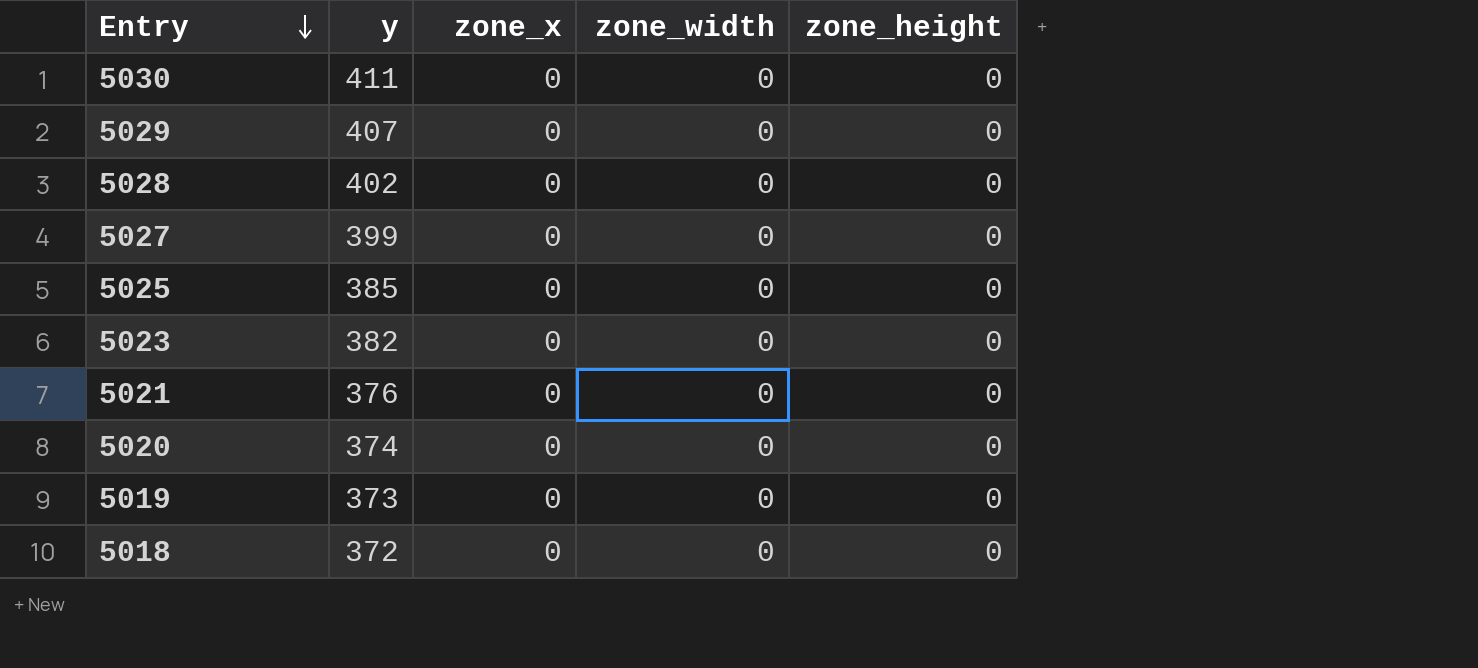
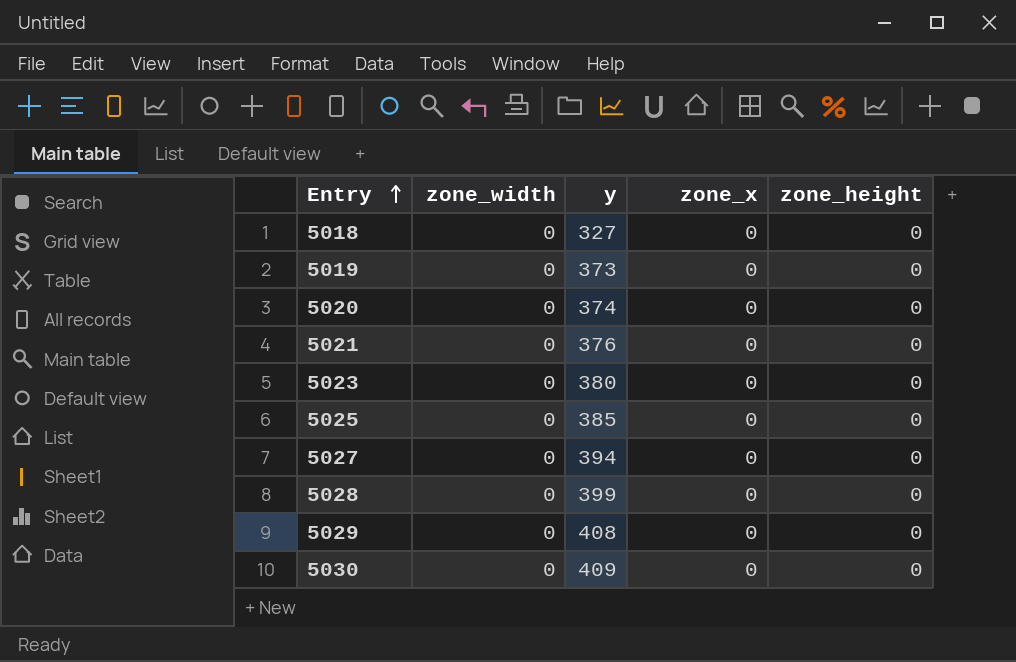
row order: Entry descending -> Entry ascending
column zone_width | position: 4 -> 2
5018 | y: 372 -> 327
5023 | y: 382 -> 380
5027 | y: 399 -> 394
5028 | y: 402 -> 399
5029 | y: 407 -> 408
5030 | y: 411 -> 409

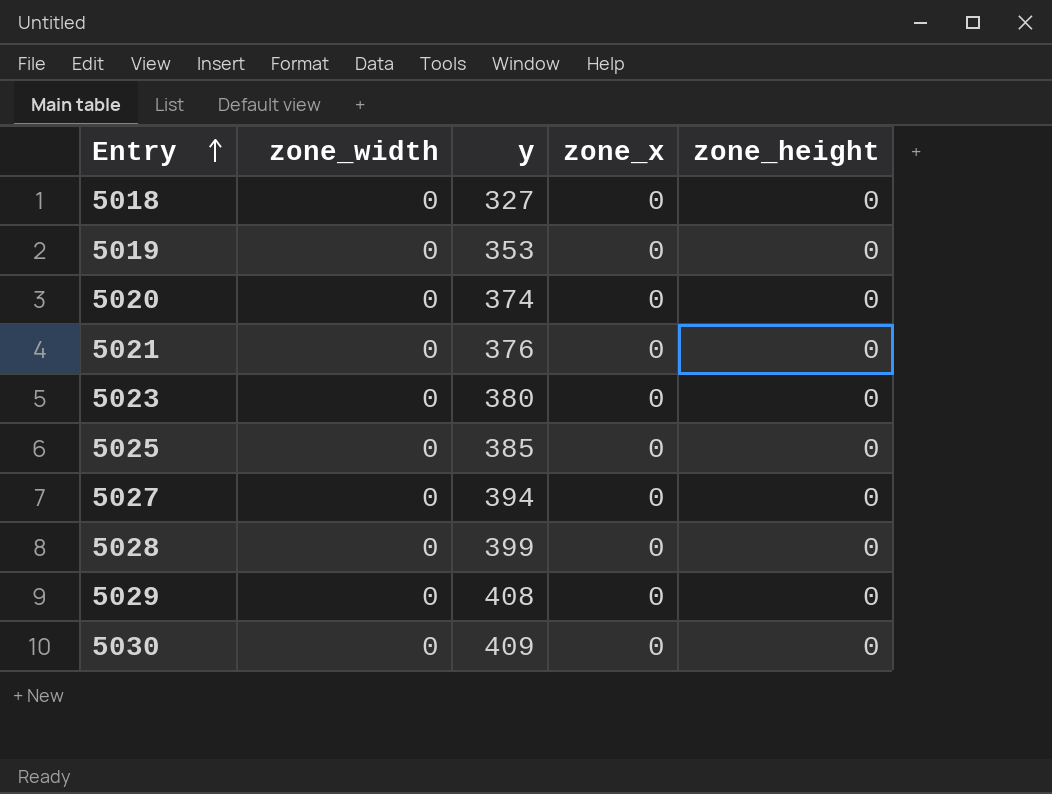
5019 | y: 373 -> 353

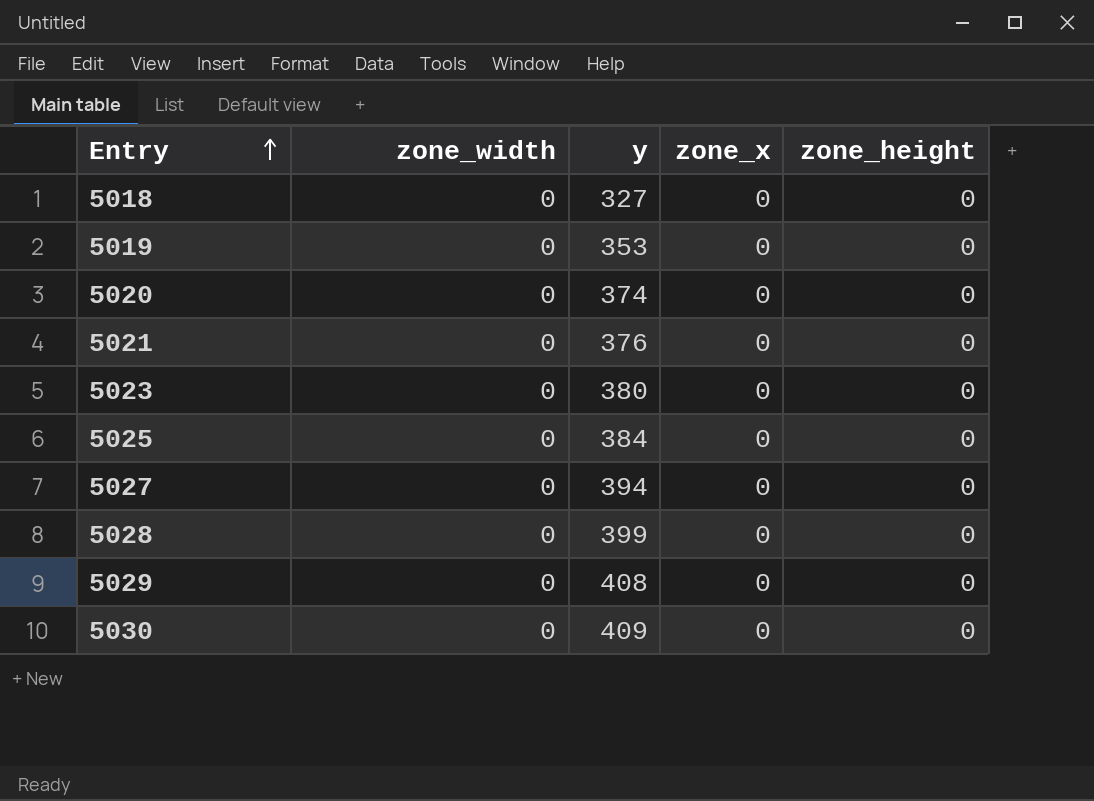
5025 | y: 385 -> 384

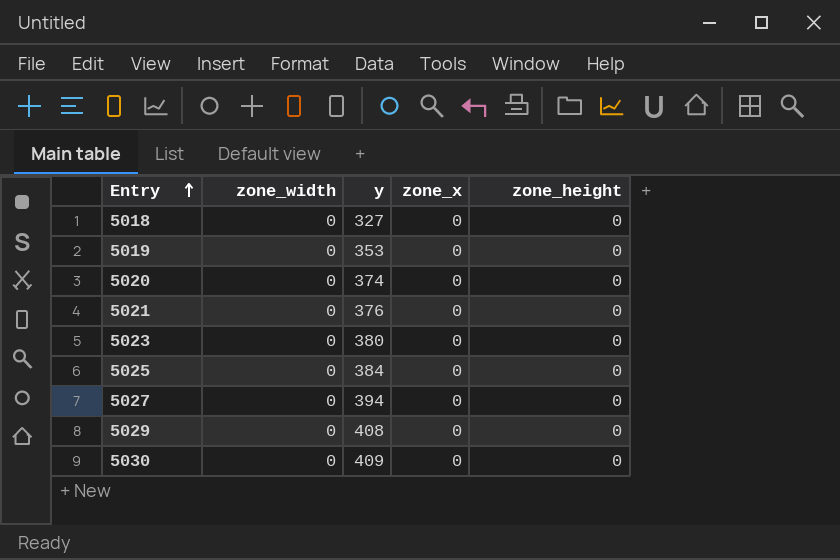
row 5028: 0 | 399 | 0 | 0 -> none

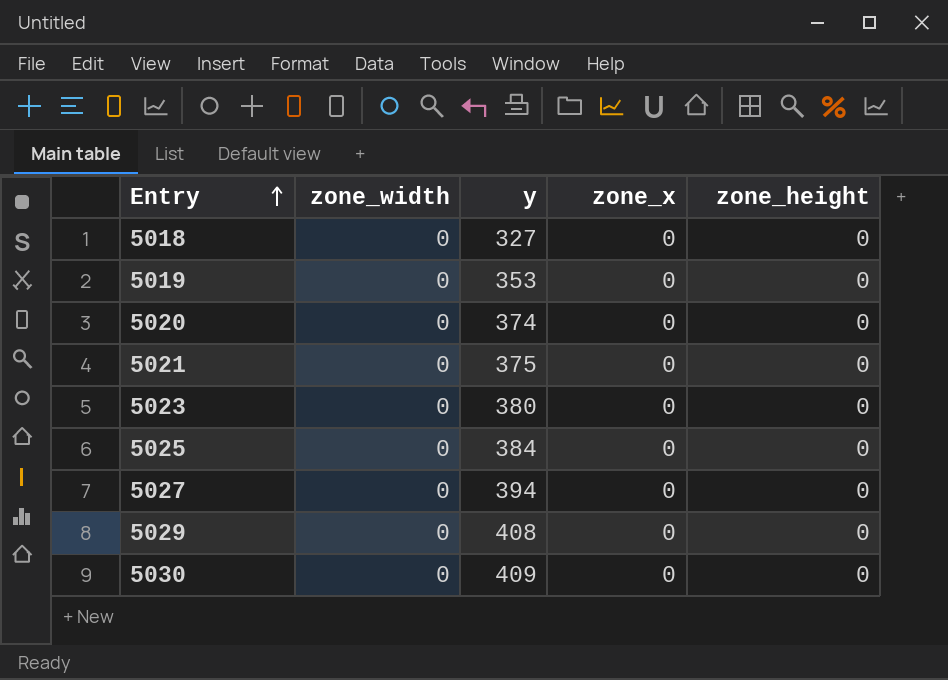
5021 | y: 376 -> 375

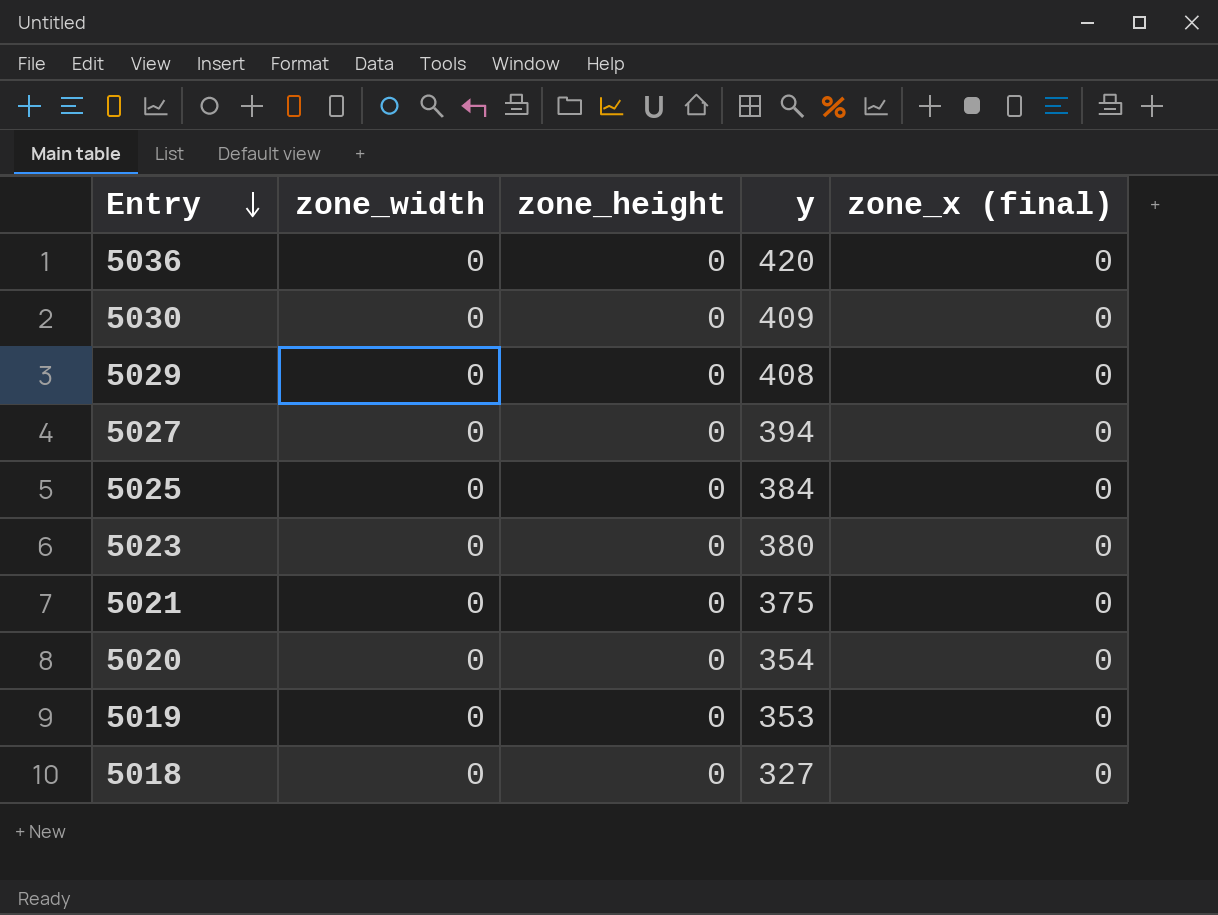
row order: Entry ascending -> Entry descending
column zone_height | position: 5 -> 3
column name: zone_x -> zone_x (final)
row 5036: none -> 0 | 0 | 420 | 0
5020 | y: 374 -> 354

